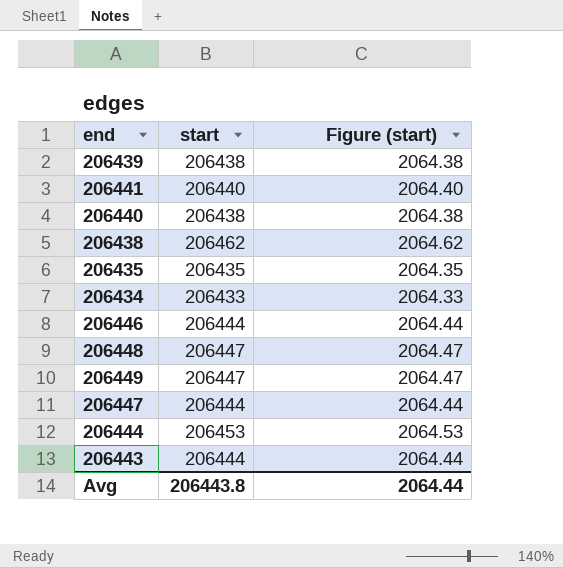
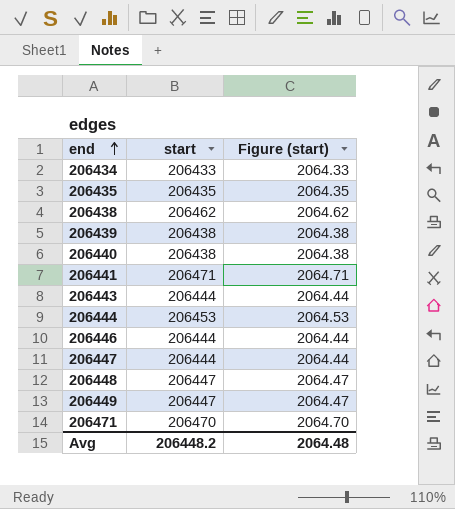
row order: none -> end ascending
206441 | start: 206440 -> 206471
206441 | Figure (start): 2064.40 -> 2064.71
row 206471: none -> 206470 | 2064.70
Avg | start: 206443.8 -> 206448.2
Avg | Figure (start): 2064.44 -> 2064.48

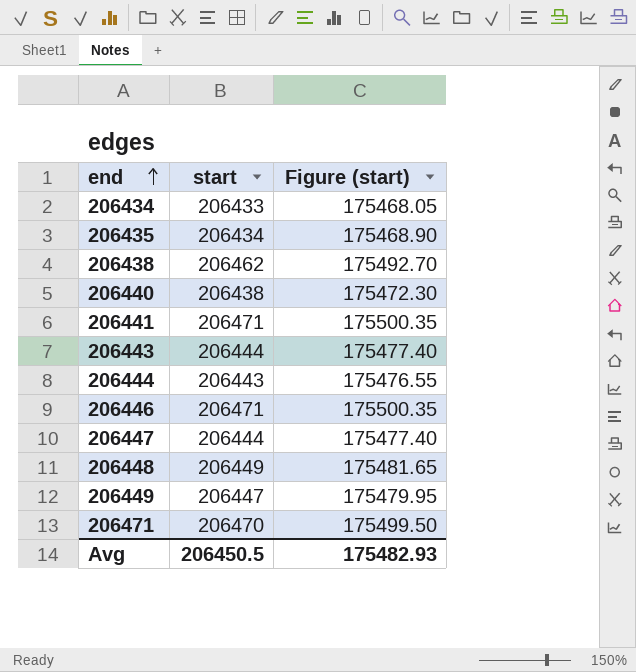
column Figure (start) | formula: [start] * 0.01 -> [start] * 0.85
row 206439: 206438 | 2064.38 -> none
206435 | start: 206435 -> 206434
206444 | start: 206453 -> 206443
206446 | start: 206444 -> 206471
206448 | start: 206447 -> 206449
Avg | start: 206448.2 -> 206450.5
Avg | Figure (start): 2064.48 -> 175482.93

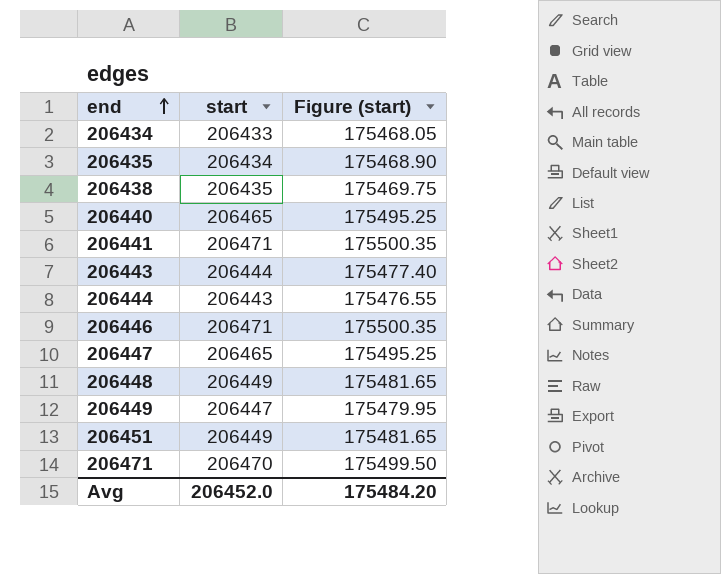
206438 | start: 206462 -> 206435
206438 | Figure (start): 175492.70 -> 175469.75
206440 | start: 206438 -> 206465
206440 | Figure (start): 175472.30 -> 175495.25
206447 | start: 206444 -> 206465
206447 | Figure (start): 175477.40 -> 175495.25
row 206451: none -> 206449 | 175481.65
Avg | start: 206450.5 -> 206452.0
Avg | Figure (start): 175482.93 -> 175484.20

